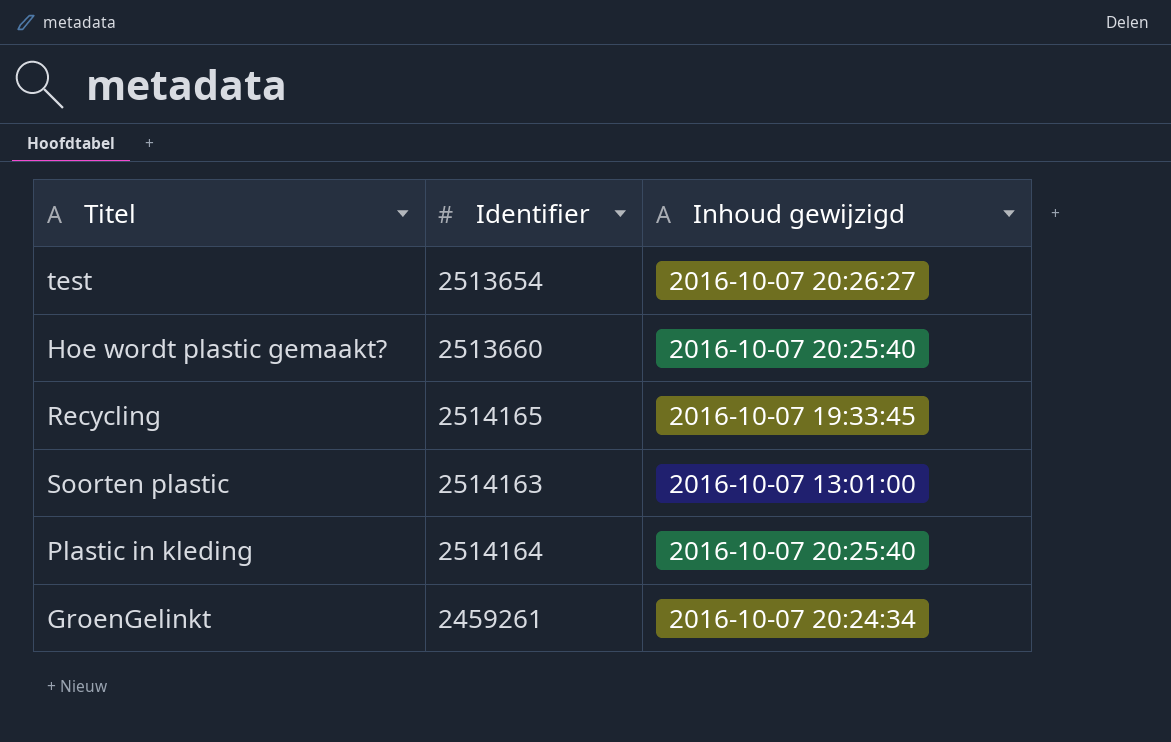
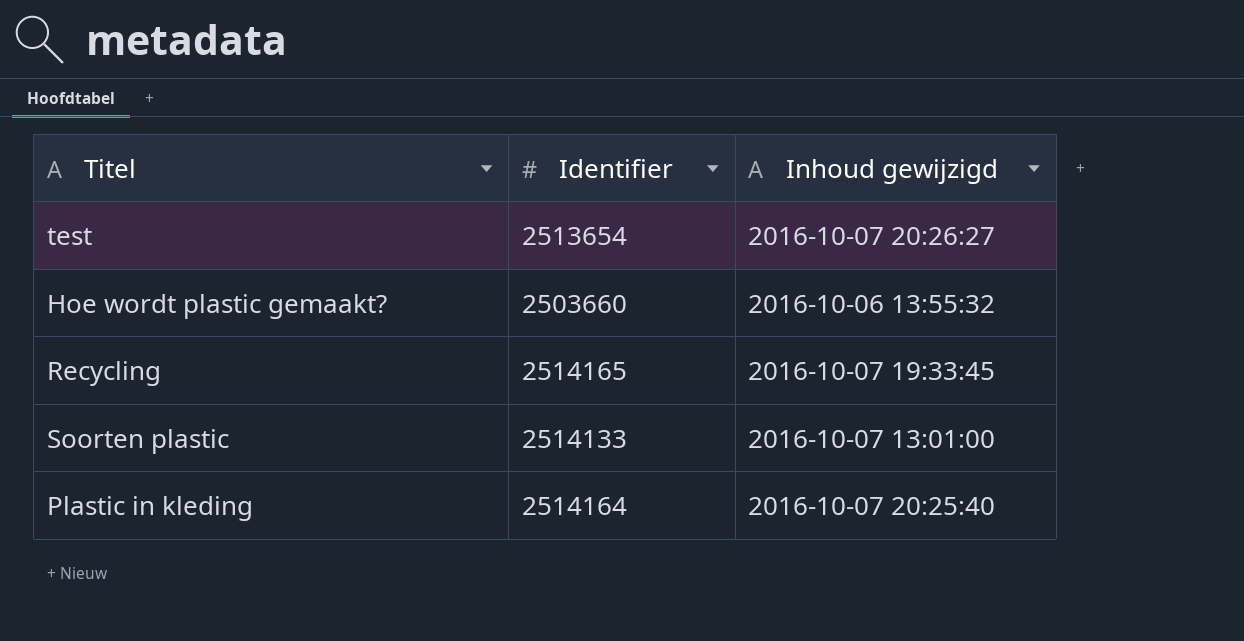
row GroenGelinkt: 2459261 | 2016-10-07 20:24:34 -> none
Hoe wordt plastic gemaakt? | Identifier: 2513660 -> 2503660
Hoe wordt plastic gemaakt? | Inhoud gewijzigd: 2016-10-07 20:25:40 -> 2016-10-06 13:55:32
Soorten plastic | Identifier: 2514163 -> 2514133

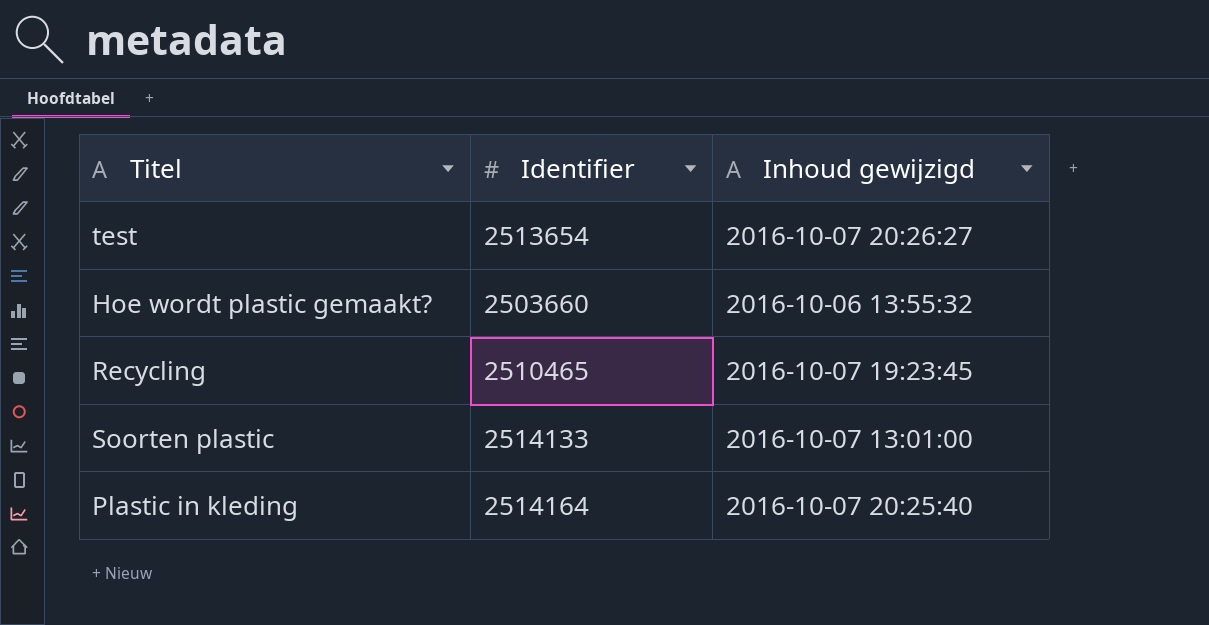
Recycling | Identifier: 2514165 -> 2510465
Recycling | Inhoud gewijzigd: 2016-10-07 19:33:45 -> 2016-10-07 19:23:45

